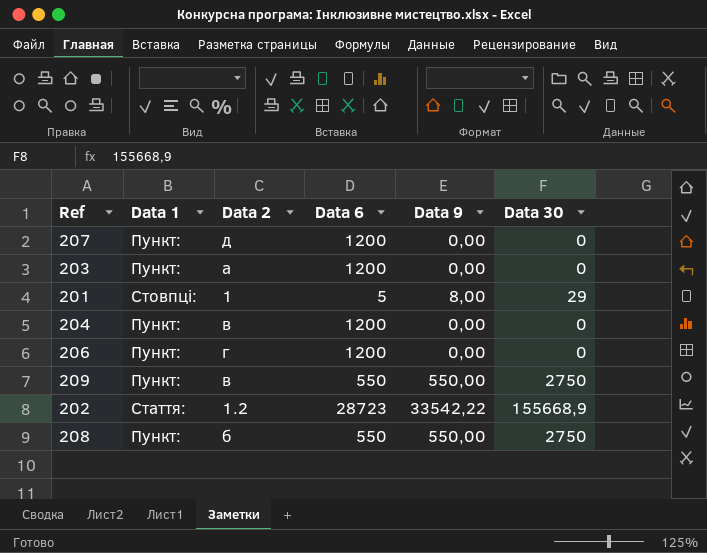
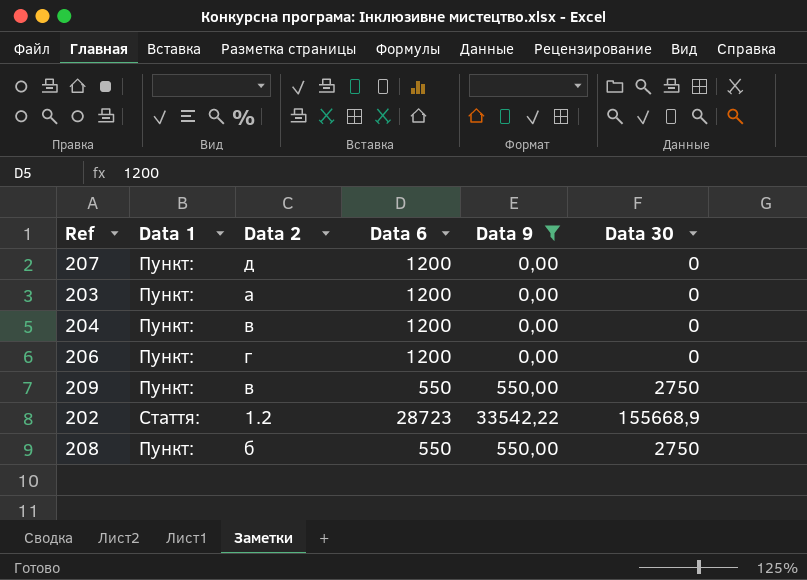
filter: none -> Data 9 != 8,00

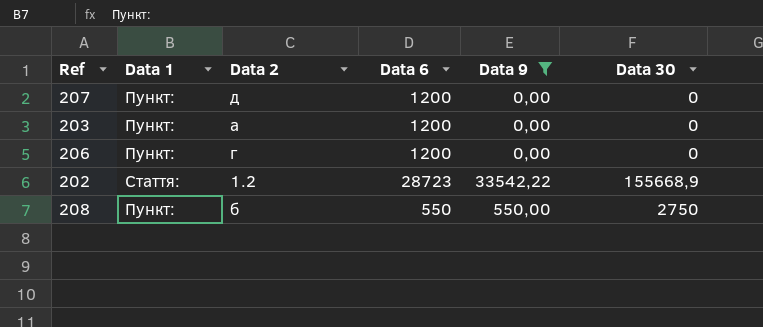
row 204: Пункт: | в | 1200 | 0,00 | 0 -> none
row 209: Пункт: | в | 550 | 550,00 | 2750 -> none

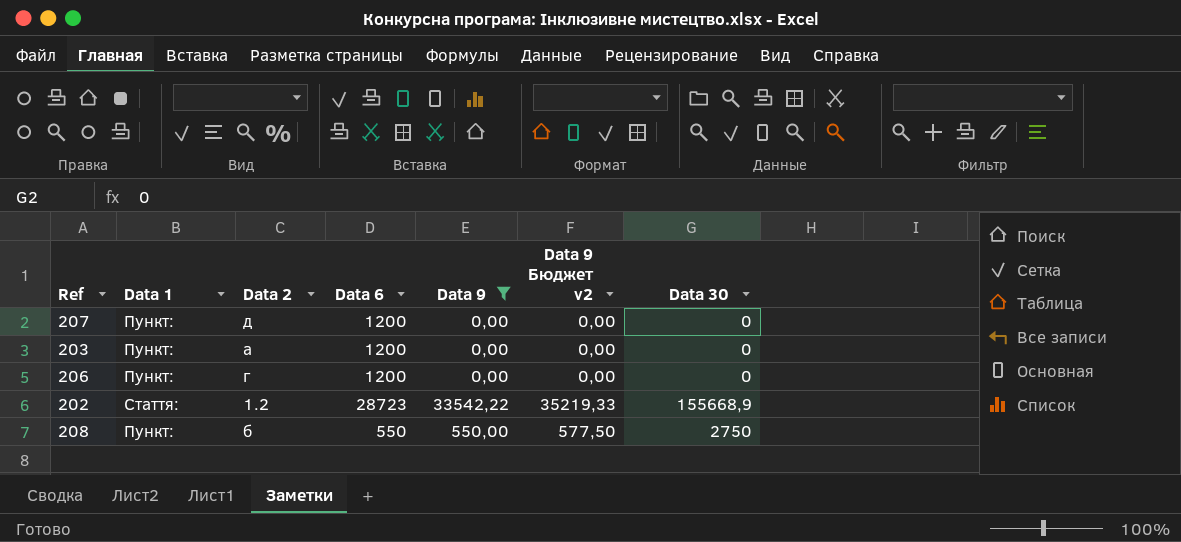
column Data 9 Бюджет v2 | formula: none -> [Data 9] * 1,05

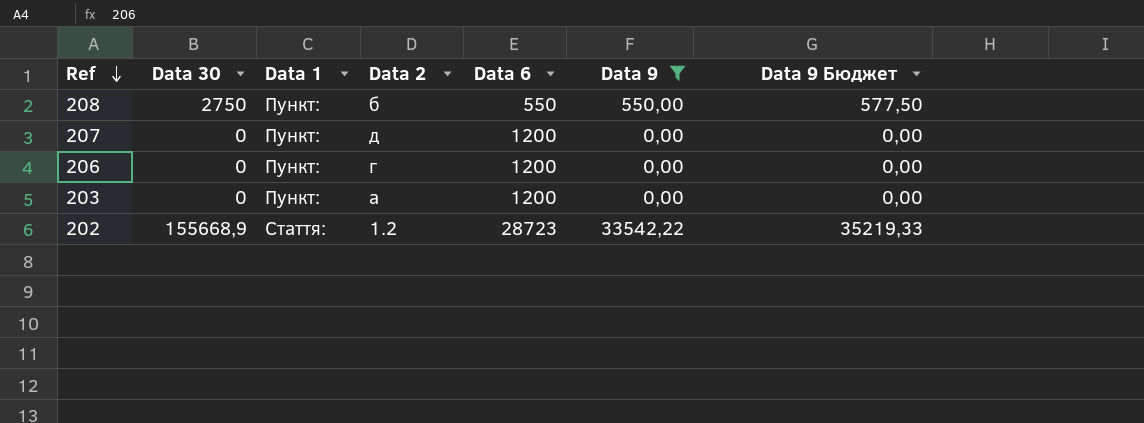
row order: none -> Ref descending
column Data 30 | position: 7 -> 2
column name: Data 9 Бюджет v2 -> Data 9 Бюджет

